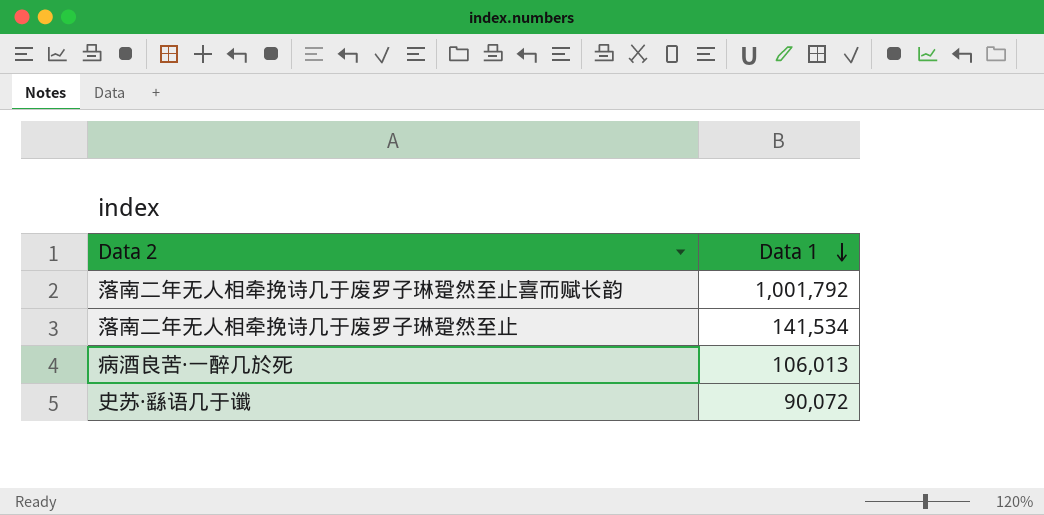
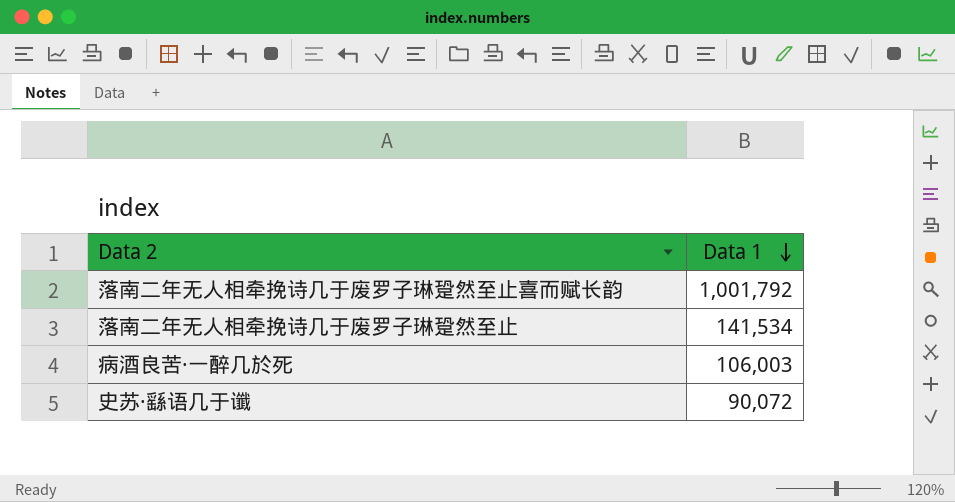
病酒良苦·一醉几於死 | Data 1: 106,013 -> 106,003

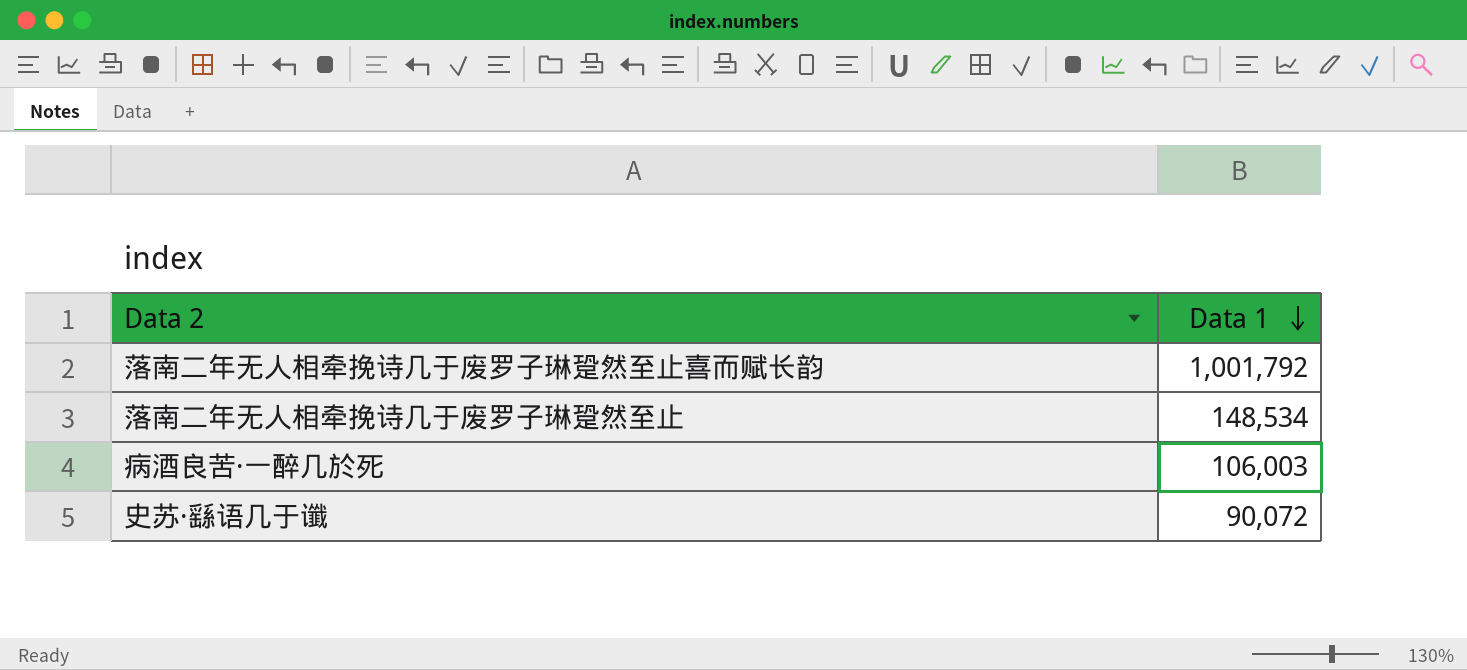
落南二年无人相牵挽诗几于废罗子琳跫然至止 | Data 1: 141,534 -> 148,534

